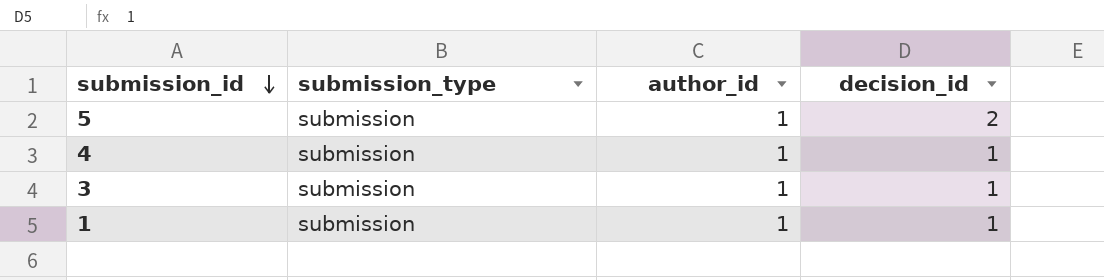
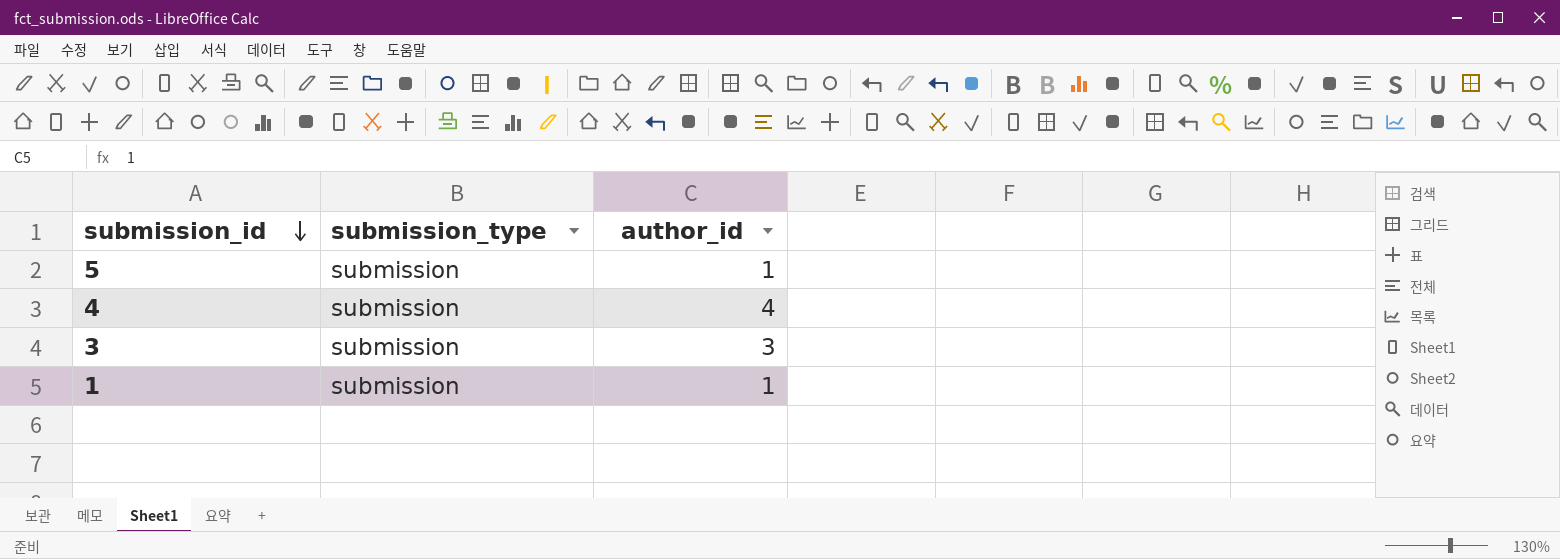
column decision_id | position: 4 -> none
4 | author_id: 1 -> 4
3 | author_id: 1 -> 3

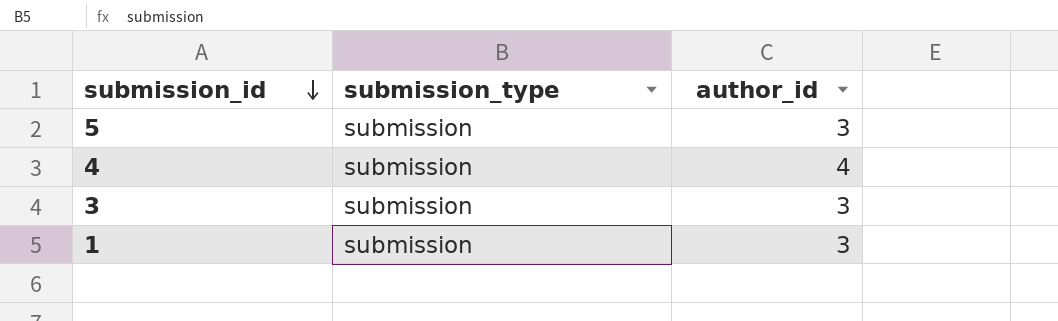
5 | author_id: 1 -> 3
1 | author_id: 1 -> 3

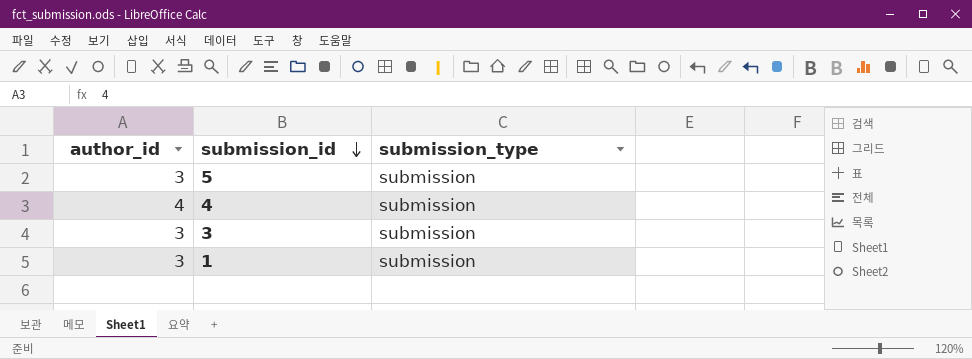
column author_id | position: 3 -> 1

